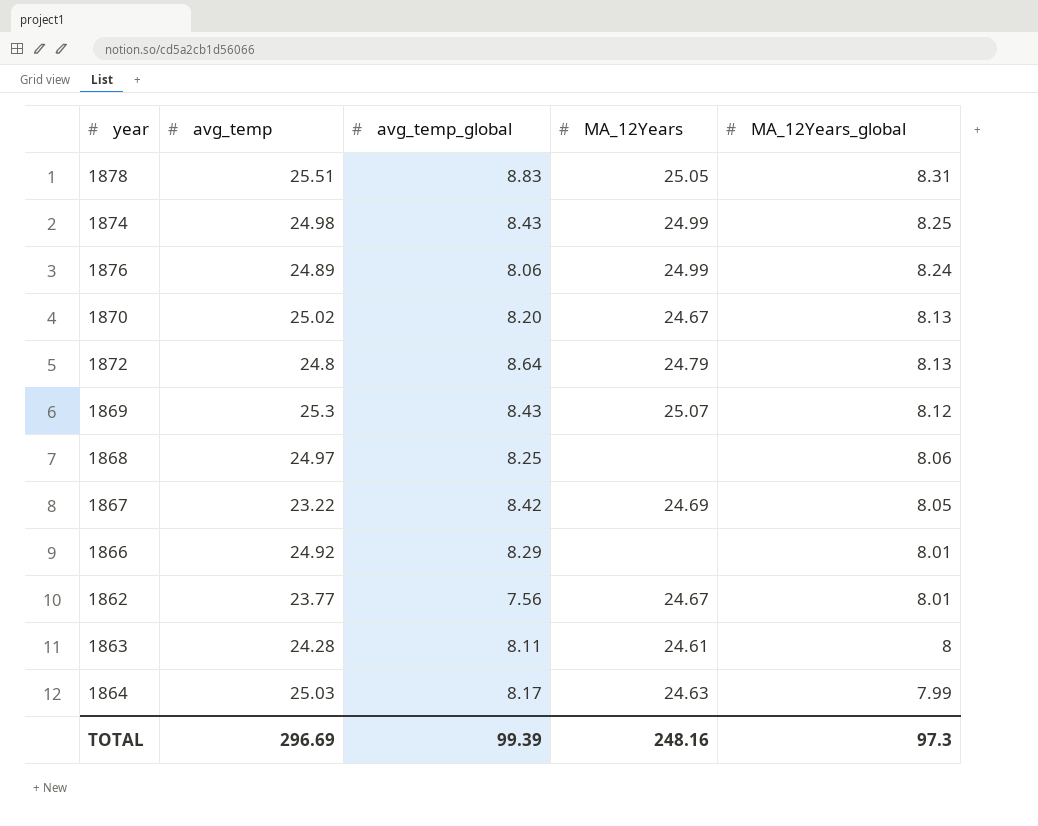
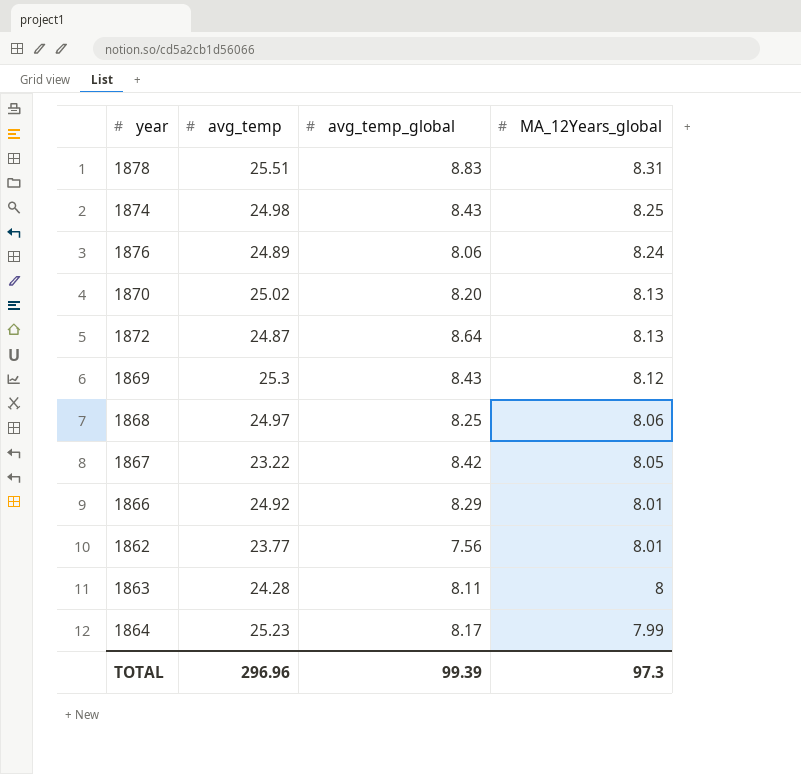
column MA_12Years | position: 4 -> none
1872 | avg_temp: 24.8 -> 24.87
1864 | avg_temp: 25.03 -> 25.23
TOTAL | avg_temp: 296.69 -> 296.96

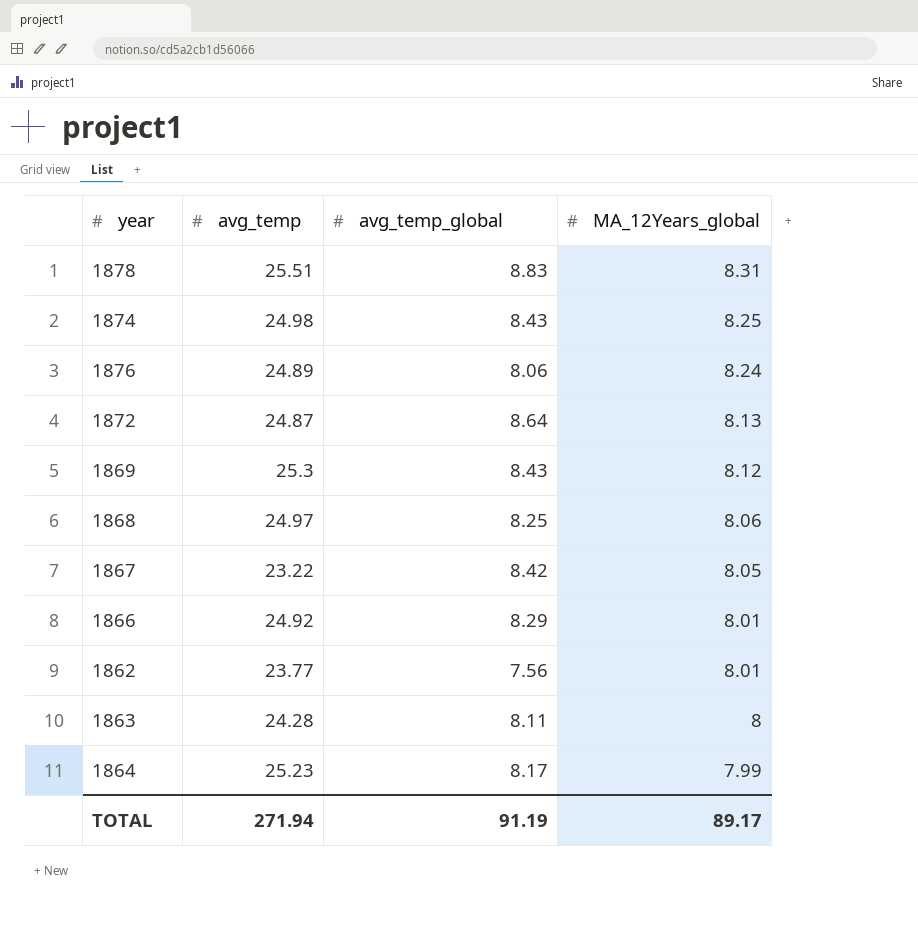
row 1870: 25.02 | 8.20 | 8.13 -> none
TOTAL | avg_temp: 296.96 -> 271.94
TOTAL | avg_temp_global: 99.39 -> 91.19
TOTAL | MA_12Years_global: 97.3 -> 89.17

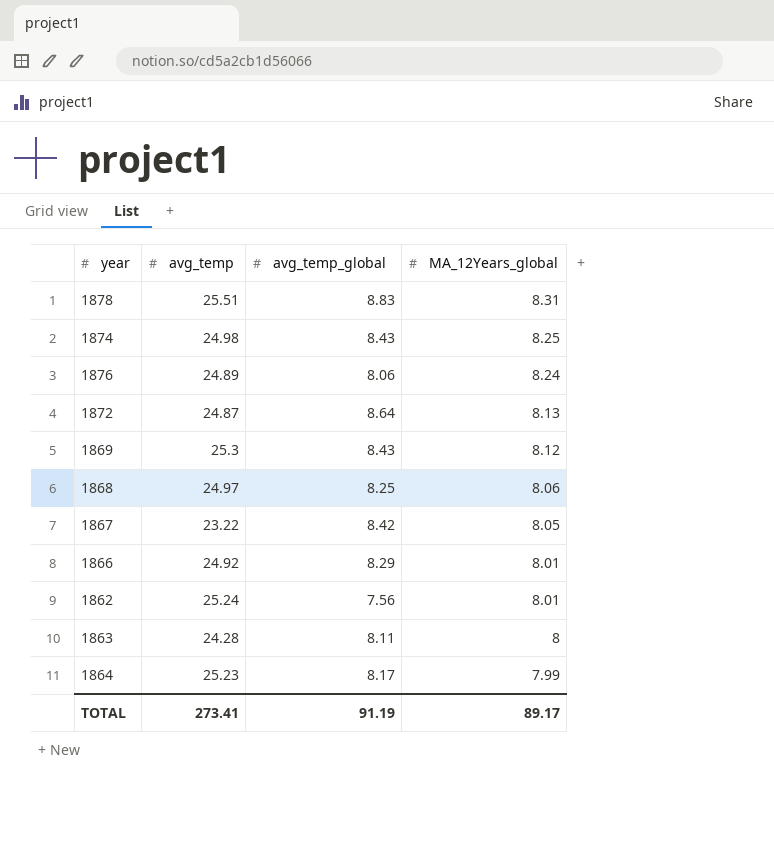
1862 | avg_temp: 23.77 -> 25.24
TOTAL | avg_temp: 271.94 -> 273.41

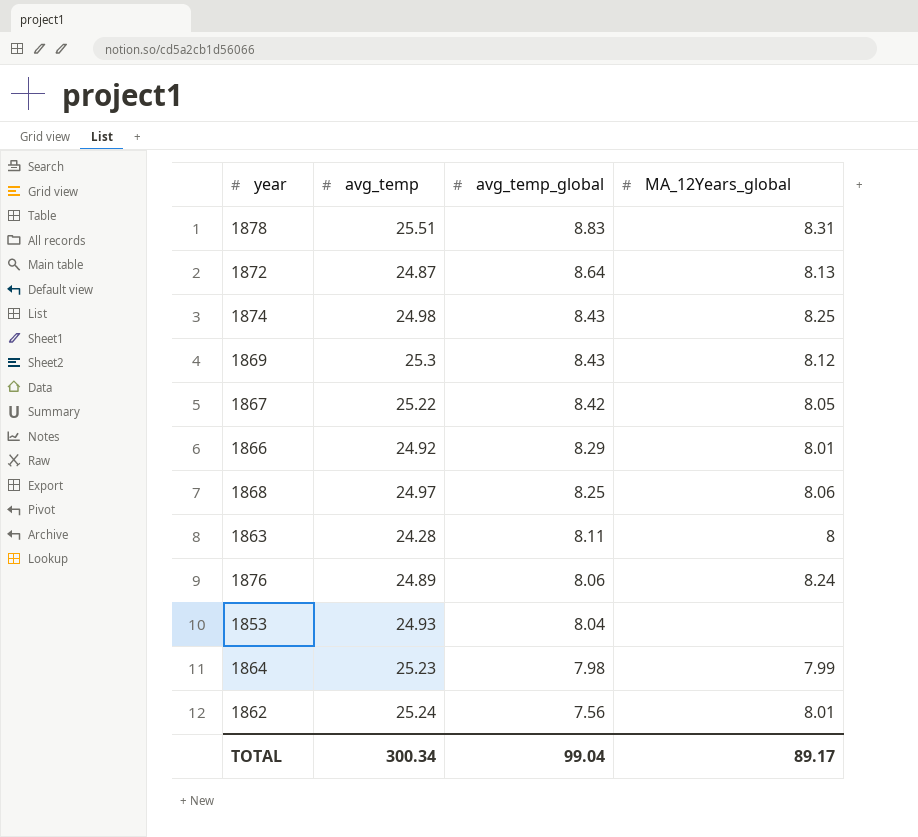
row order: MA_12Years_global descending -> avg_temp_global descending
1867 | avg_temp: 23.22 -> 25.22
row 1853: none -> 24.93 | 8.04 | none
1864 | avg_temp_global: 8.17 -> 7.98
TOTAL | avg_temp: 273.41 -> 300.34
TOTAL | avg_temp_global: 91.19 -> 99.04

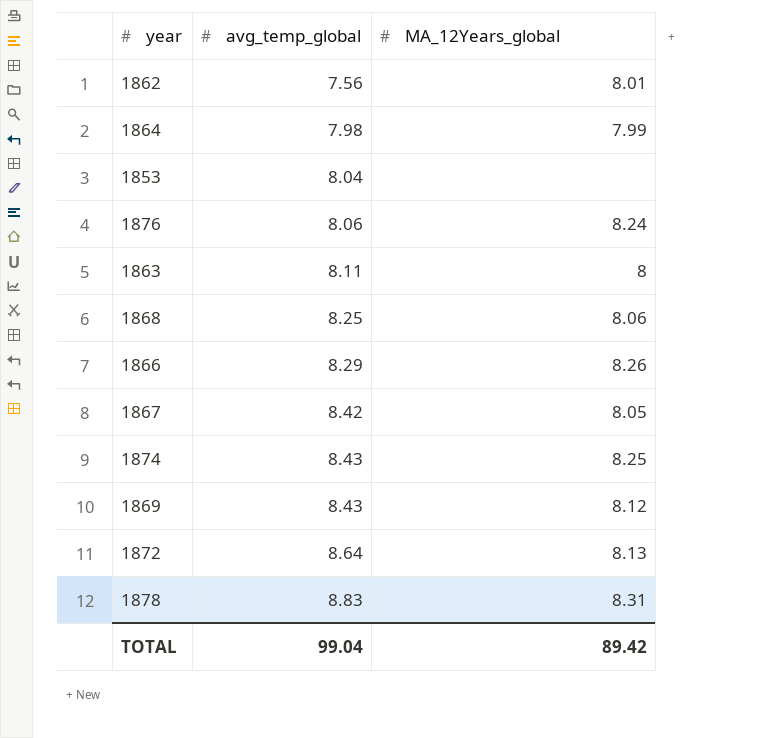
row order: avg_temp_global descending -> avg_temp_global ascending
column avg_temp | position: 2 -> none
1866 | MA_12Years_global: 8.01 -> 8.26
TOTAL | MA_12Years_global: 89.17 -> 89.42

